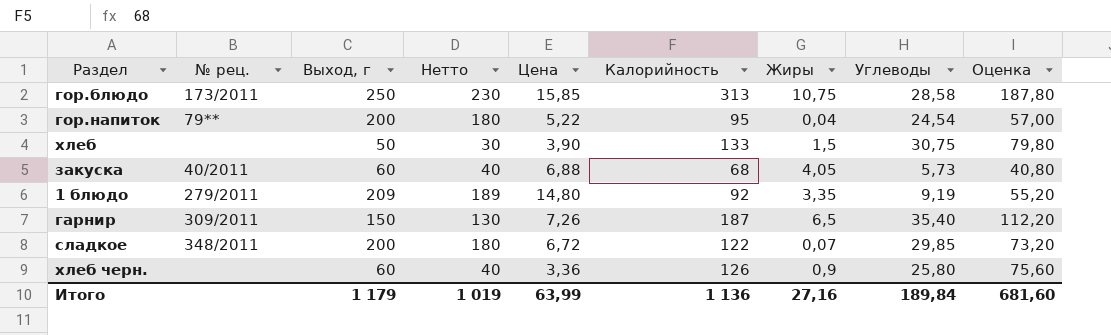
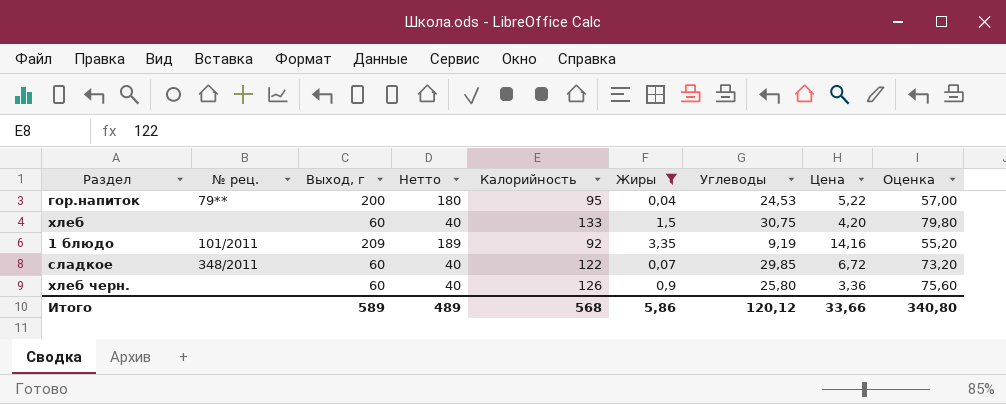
filter: none -> Жиры <= 3,35
column Цена | position: 5 -> 8
гор.напиток | Углеводы: 24,54 -> 24,53
хлеб | Выход, г: 50 -> 60
хлеб | Нетто: 30 -> 40
хлеб | Цена: 3,90 -> 4,20
1 блюдо | № рец.: 279/2011 -> 101/2011
1 блюдо | Цена: 14,80 -> 14,16
сладкое | Выход, г: 200 -> 60
сладкое | Нетто: 180 -> 40
Итого | Выход, г: 1 179 -> 589
Итого | Нетто: 1 019 -> 489
Итого | Калорийность: 1 136 -> 568
Итого | Жиры: 27,16 -> 5,86
Итого | Углеводы: 189,84 -> 120,12
Итого | Цена: 63,99 -> 33,66
Итого | Оценка: 681,60 -> 340,80

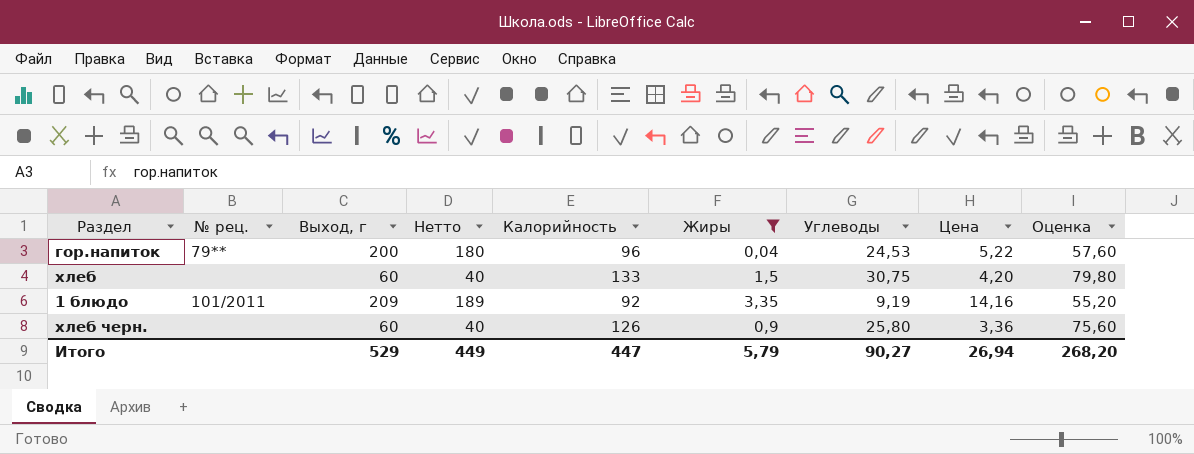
row сладкое: 348/2011 | 60 | 40 | 122 | 0,07 | 29,85 | 6,72 | 73,20 -> none
гор.напиток | Калорийность: 95 -> 96
гор.напиток | Оценка: 57,00 -> 57,60
Итого | Выход, г: 589 -> 529
Итого | Нетто: 489 -> 449
Итого | Калорийность: 568 -> 447
Итого | Жиры: 5,86 -> 5,79
Итого | Углеводы: 120,12 -> 90,27
Итого | Цена: 33,66 -> 26,94
Итого | Оценка: 340,80 -> 268,20

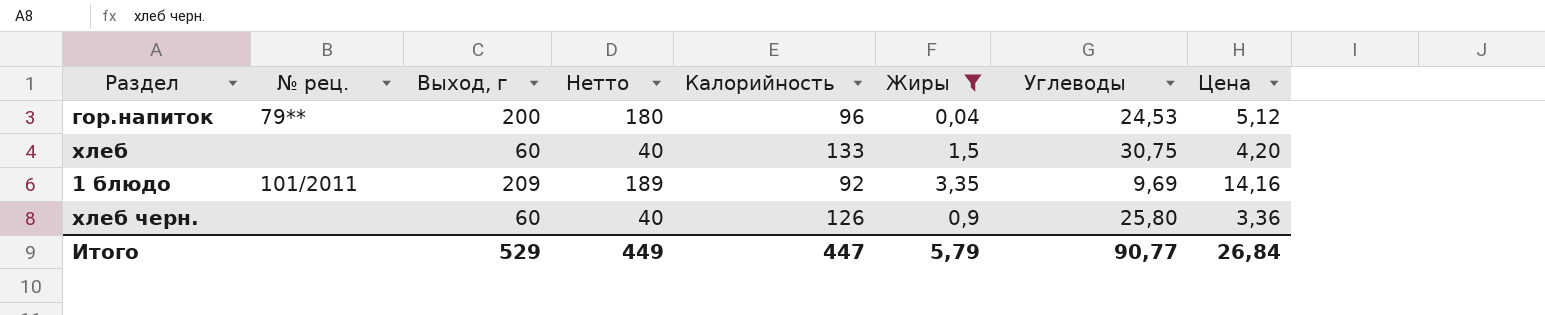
column Оценка | formula: [Калорийность] * 0,6 -> none
гор.напиток | Цена: 5,22 -> 5,12
1 блюдо | Углеводы: 9,19 -> 9,69
Итого | Углеводы: 90,27 -> 90,77
Итого | Цена: 26,94 -> 26,84

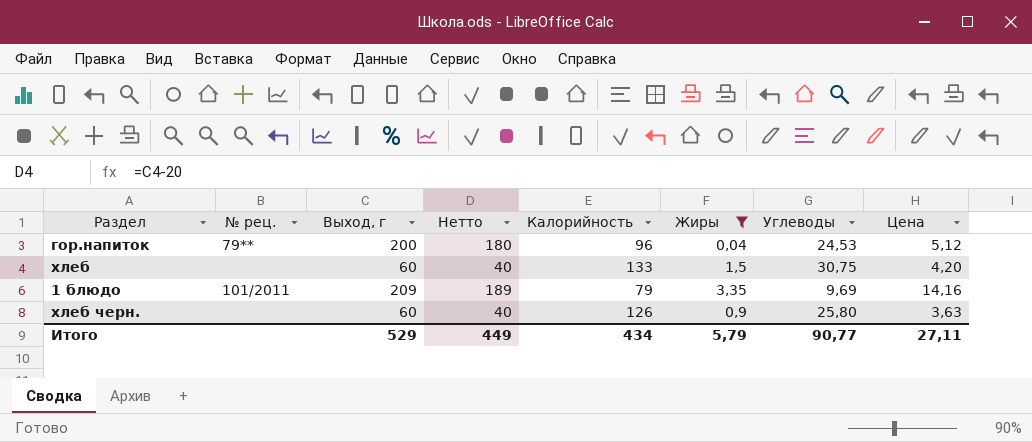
1 блюдо | Калорийность: 92 -> 79
хлеб черн. | Цена: 3,36 -> 3,63
Итого | Калорийность: 447 -> 434
Итого | Цена: 26,84 -> 27,11

